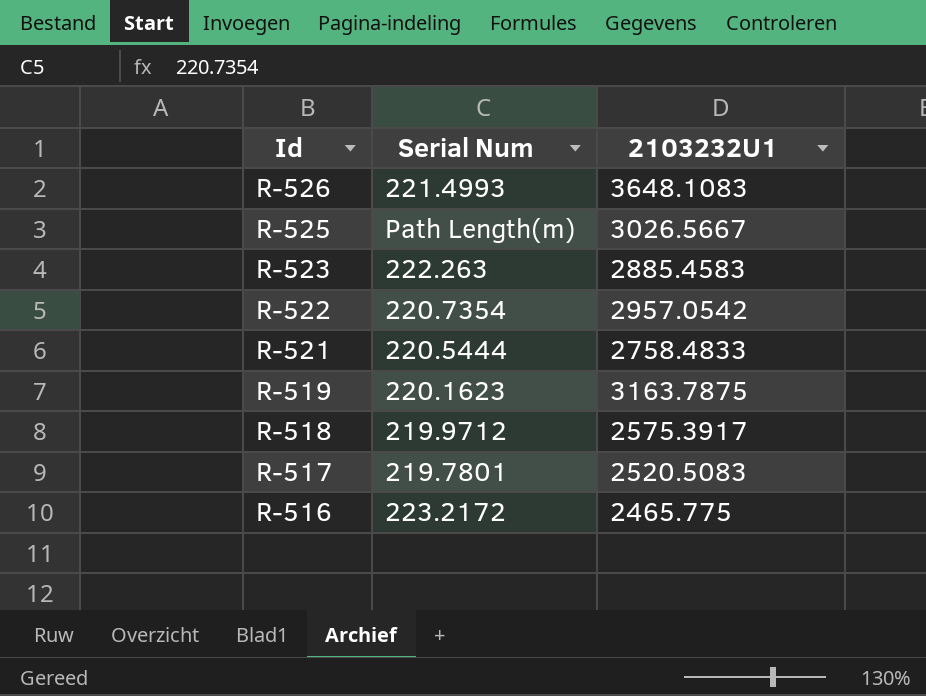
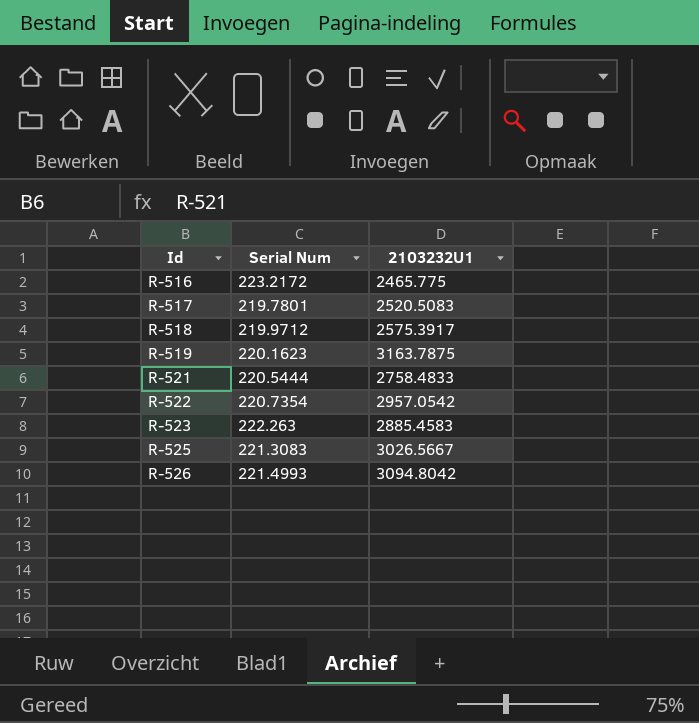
row order: Id descending -> Id ascending
R-525 | Serial Num: Path Length(m) -> 221.3083
R-526 | 2103232U1: 3648.1083 -> 3094.8042

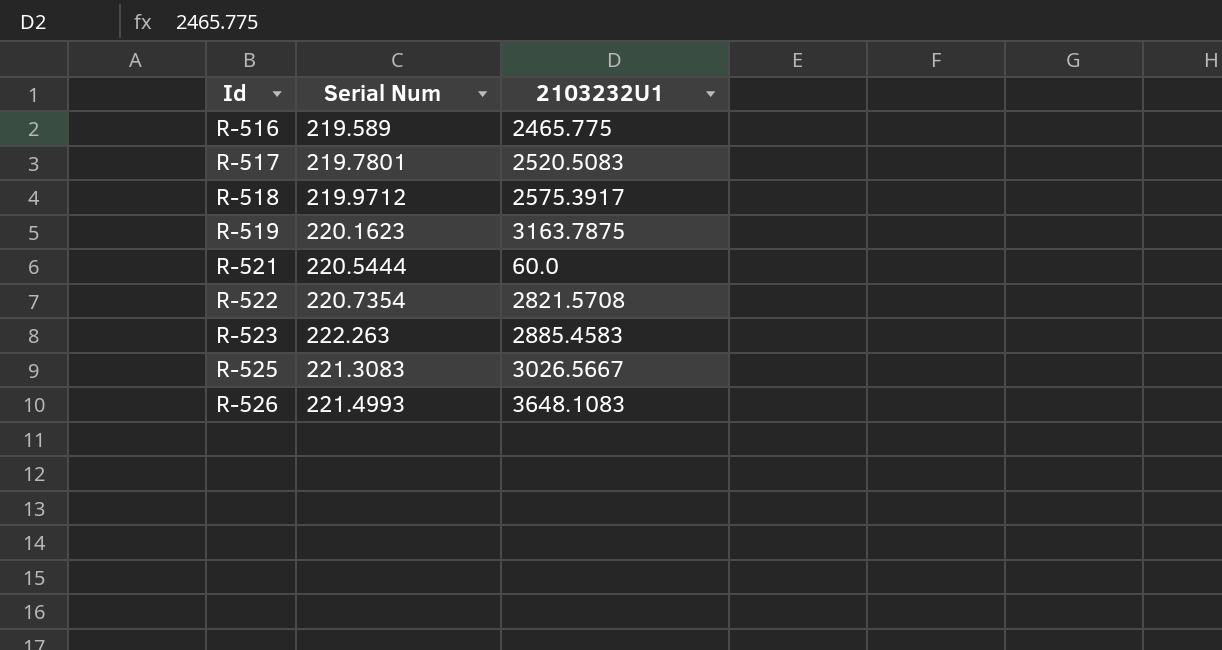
R-516 | Serial Num: 223.2172 -> 219.589
R-521 | 2103232U1: 2758.4833 -> 60.0
R-522 | 2103232U1: 2957.0542 -> 2821.5708
R-526 | 2103232U1: 3094.8042 -> 3648.1083

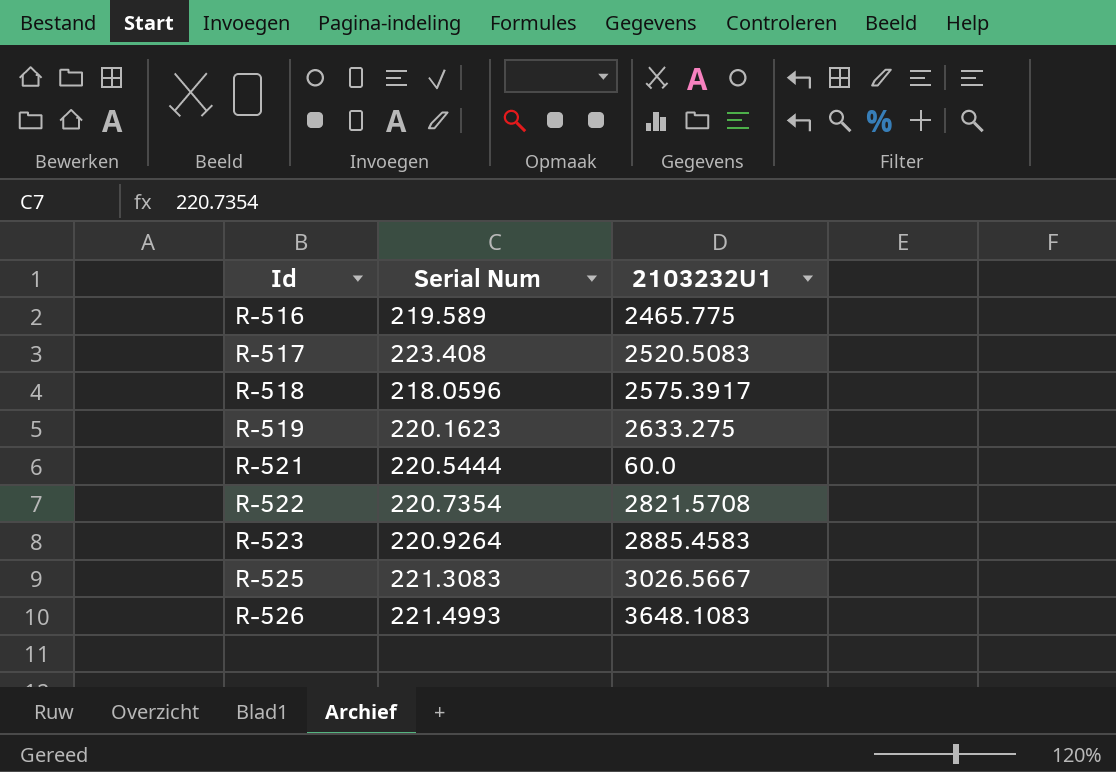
R-517 | Serial Num: 219.7801 -> 223.408
R-518 | Serial Num: 219.9712 -> 218.0596
R-519 | 2103232U1: 3163.7875 -> 2633.275
R-523 | Serial Num: 222.263 -> 220.9264

